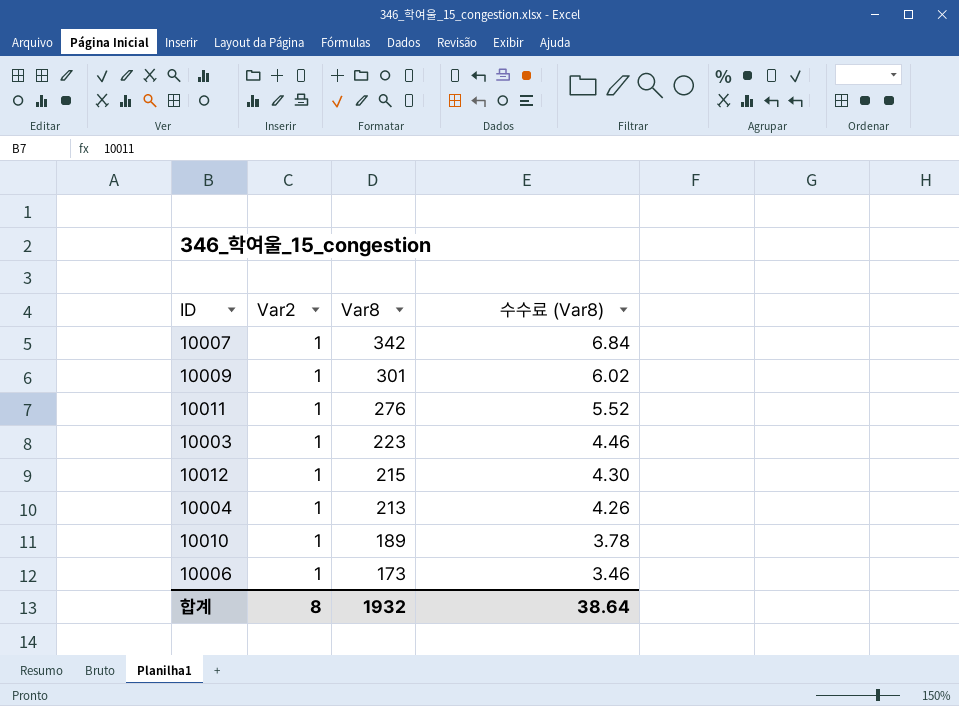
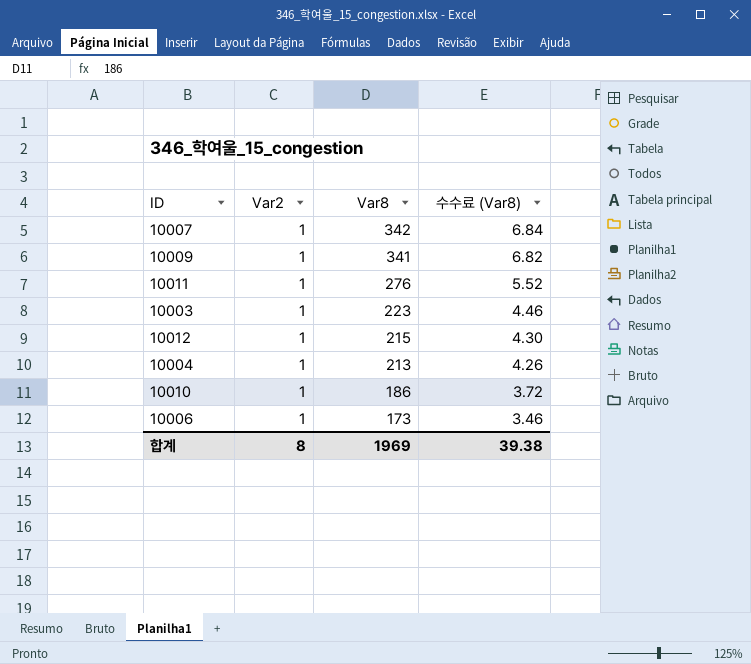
10009 | Var8: 301 -> 341
10009 | 수수료 (Var8): 6.02 -> 6.82
10010 | Var8: 189 -> 186
10010 | 수수료 (Var8): 3.78 -> 3.72
합계 | Var8: 1932 -> 1969
합계 | 수수료 (Var8): 38.64 -> 39.38

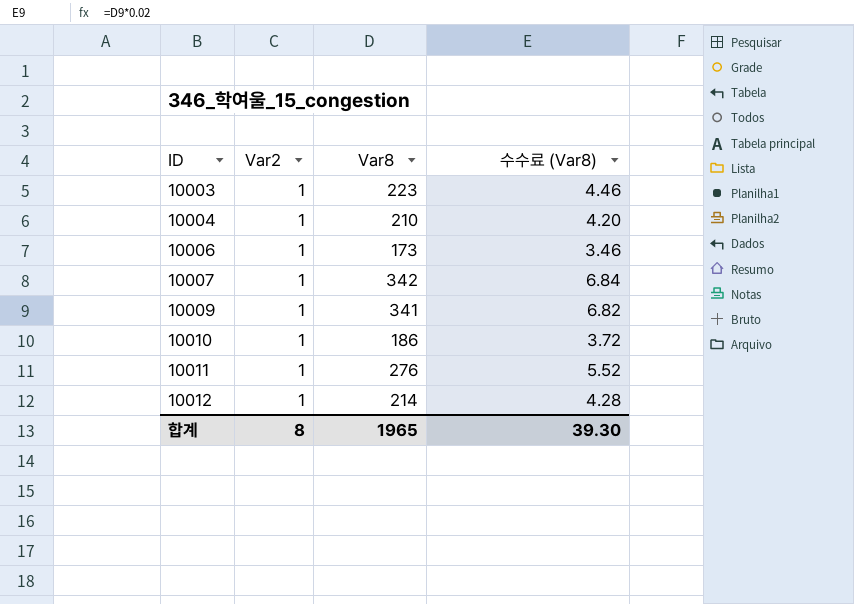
row order: Var8 descending -> ID ascending
10004 | Var8: 213 -> 210
10004 | 수수료 (Var8): 4.26 -> 4.20
10012 | Var8: 215 -> 214
10012 | 수수료 (Var8): 4.30 -> 4.28
합계 | Var8: 1969 -> 1965
합계 | 수수료 (Var8): 39.38 -> 39.30

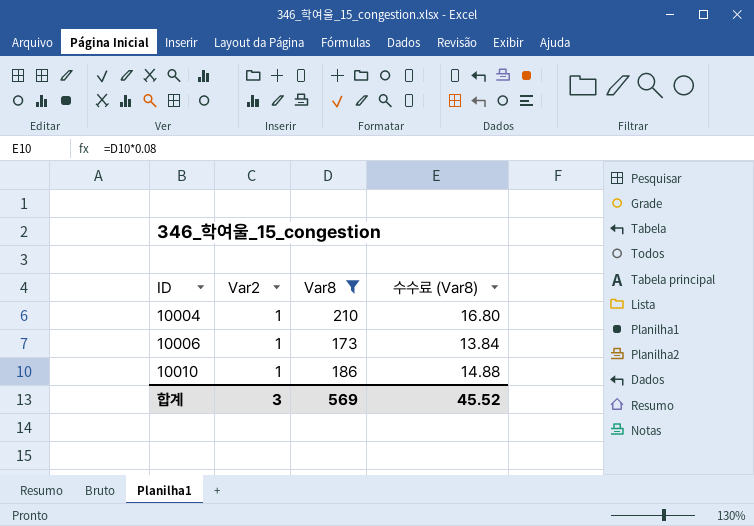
filter: none -> Var8 <= 210
column 수수료 (Var8) | formula: [Var8] * 0.02 -> [Var8] * 0.08
합계 | Var2: 8 -> 3
합계 | Var8: 1965 -> 569
합계 | 수수료 (Var8): 39.30 -> 45.52

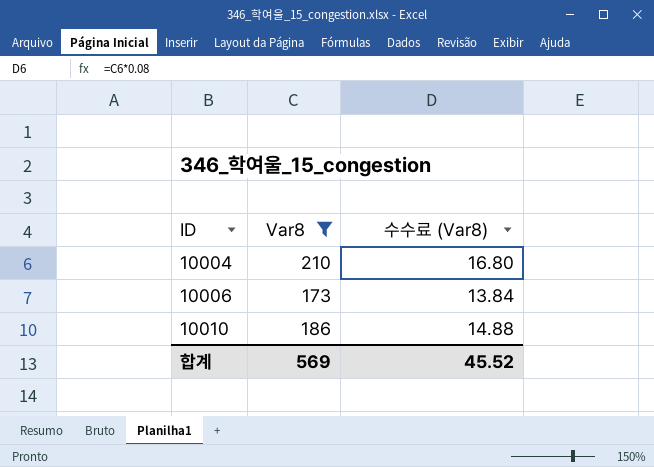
column Var2 | position: 2 -> none

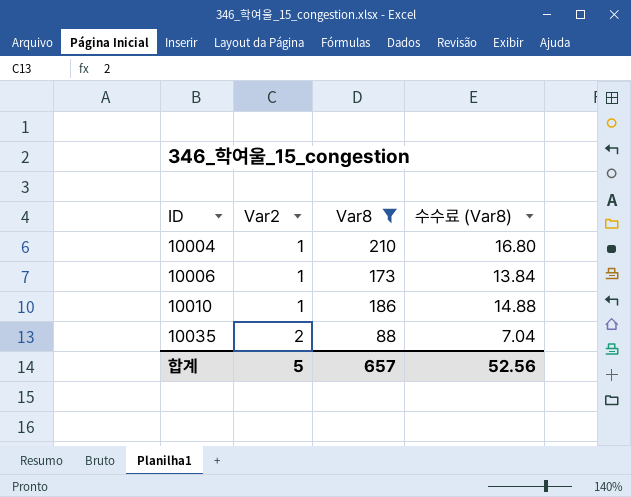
column Var2 | position: none -> 2
row 10035: none -> 2 | 88 | 7.04
합계 | Var8: 569 -> 657
합계 | 수수료 (Var8): 45.52 -> 52.56

